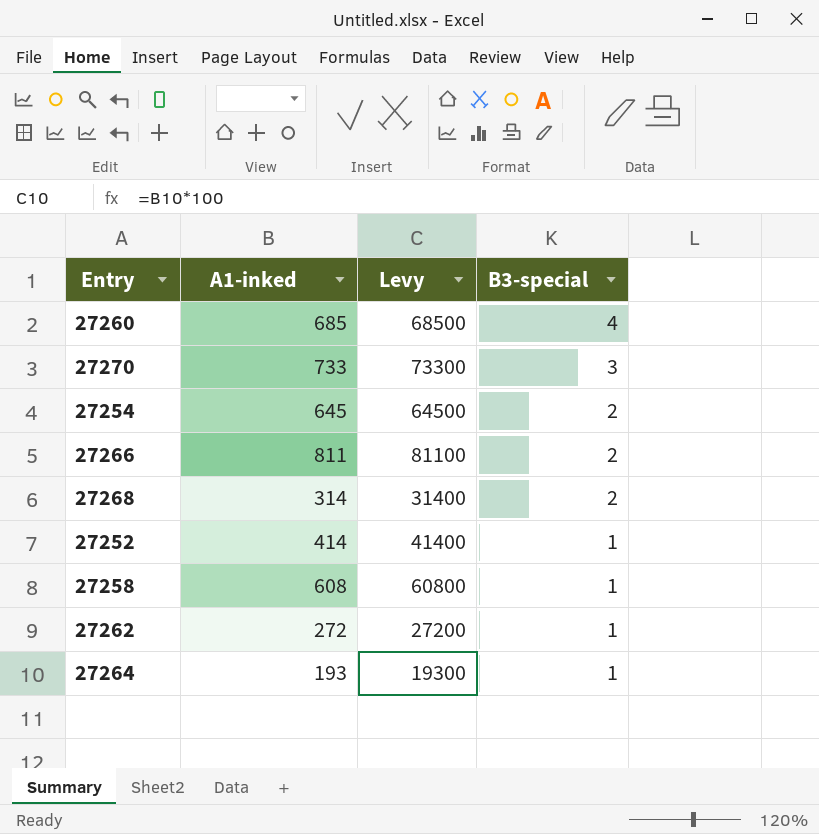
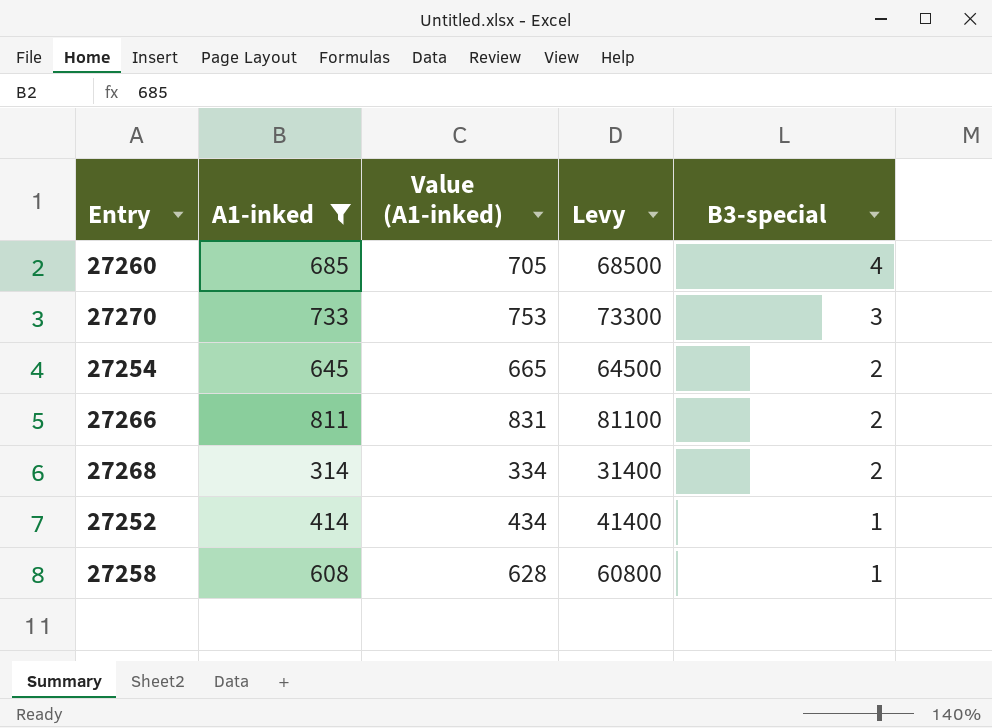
filter: none -> A1-inked >= 314
column Value (A1-inked) | formula: none -> [A1-inked] + 20

